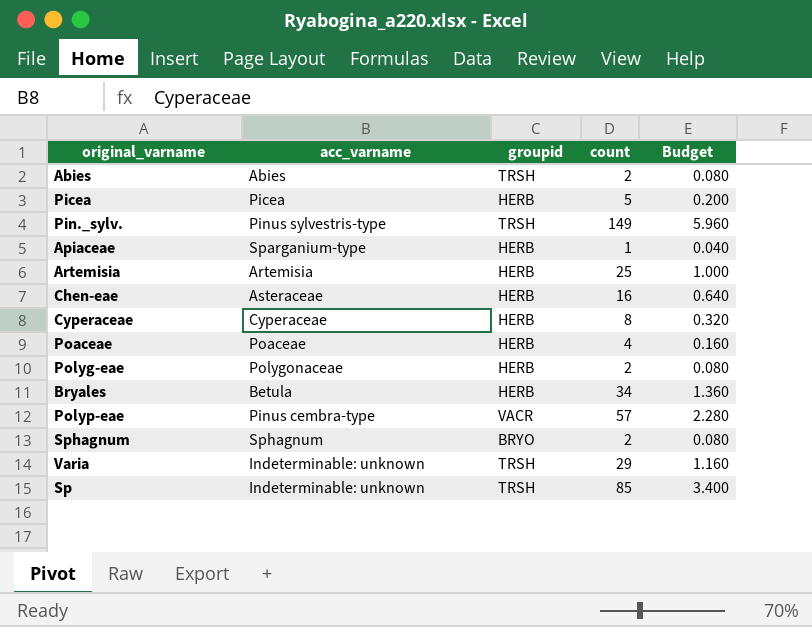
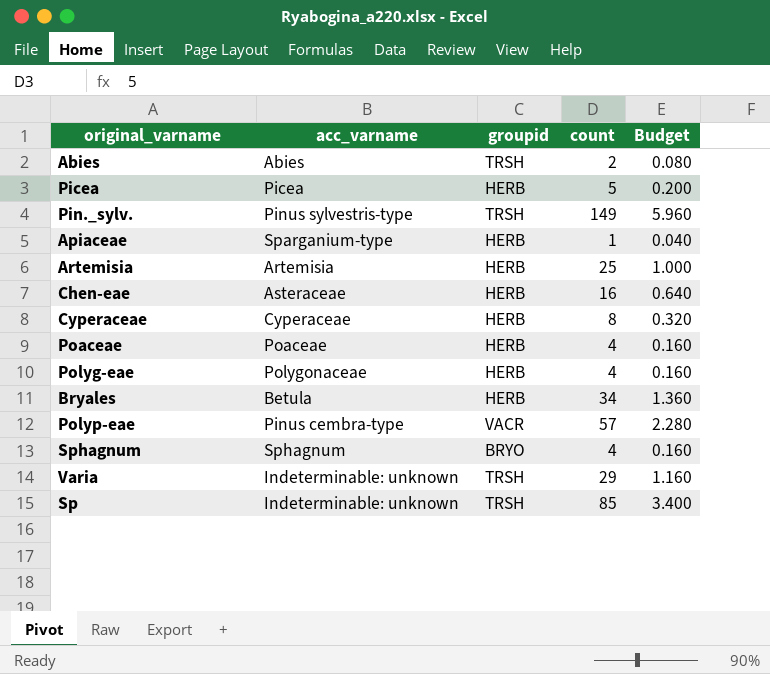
Polyg-eae | count: 2 -> 4
Polyg-eae | Budget: 0.080 -> 0.160
Sphagnum | count: 2 -> 4
Sphagnum | Budget: 0.080 -> 0.160

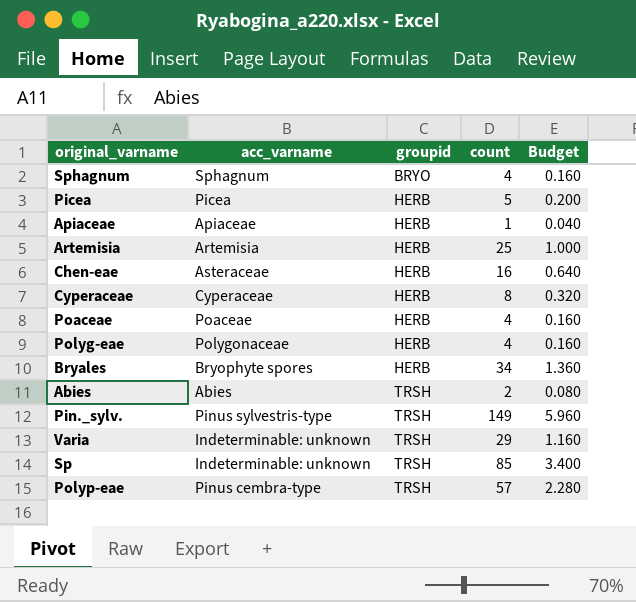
row order: none -> groupid ascending
Apiaceae | acc_varname: Sparganium-type -> Apiaceae
Bryales | acc_varname: Betula -> Bryophyte spores
Polyp-eae | groupid: VACR -> TRSH

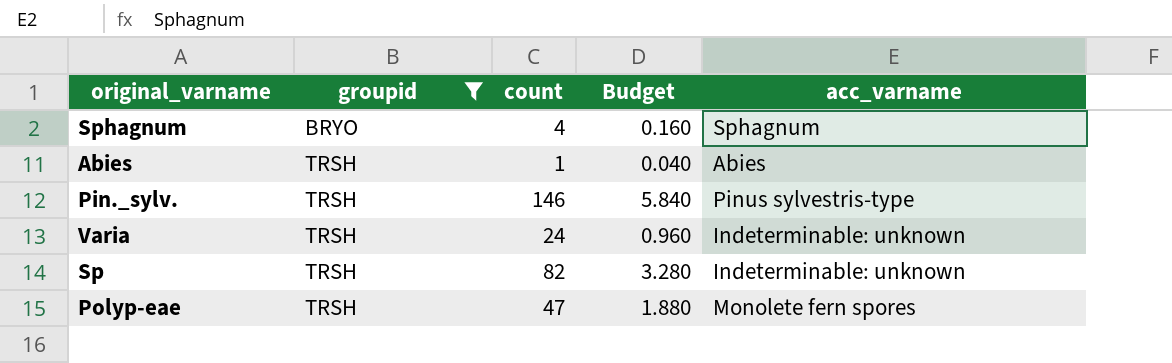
filter: none -> groupid != HERB
column acc_varname | position: 2 -> 5
Abies | count: 2 -> 1
Abies | Budget: 0.080 -> 0.040
Pin._sylv. | count: 149 -> 146
Pin._sylv. | Budget: 5.960 -> 5.840
Varia | count: 29 -> 24
Varia | Budget: 1.160 -> 0.960
Sp | count: 85 -> 82
Sp | Budget: 3.400 -> 3.280
Polyp-eae | count: 57 -> 47
Polyp-eae | Budget: 2.280 -> 1.880
Polyp-eae | acc_varname: Pinus cembra-type -> Monolete fern spores

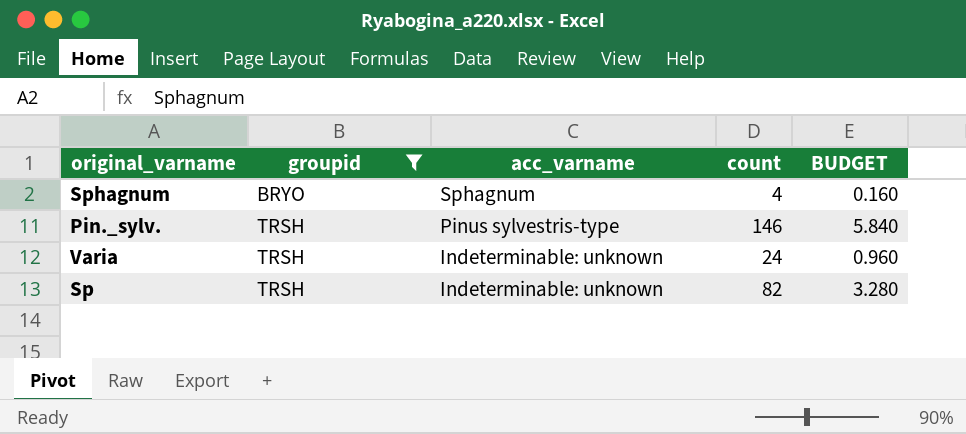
column acc_varname | position: 5 -> 3
column name: Budget -> BUDGET
row Abies: TRSH | 1 | 0.040 | Abies -> none
row Polyp-eae: TRSH | 47 | 1.880 | Monolete fern spores -> none

